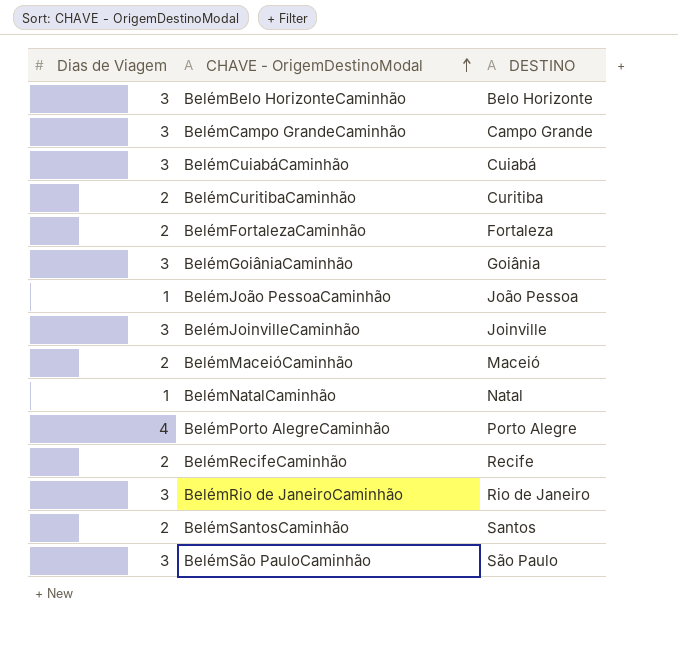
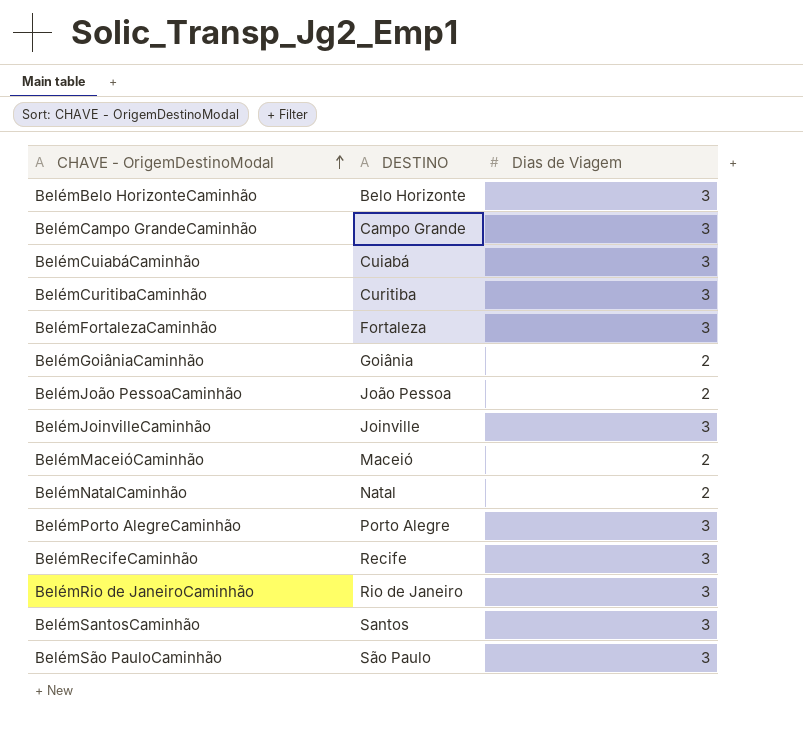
column Dias de Viagem | position: 1 -> 3
BelémCuritibaCaminhão | Dias de Viagem: 2 -> 3
BelémFortalezaCaminhão | Dias de Viagem: 2 -> 3
BelémGoiâniaCaminhão | Dias de Viagem: 3 -> 2
BelémJoão PessoaCaminhão | Dias de Viagem: 1 -> 2
BelémNatalCaminhão | Dias de Viagem: 1 -> 2
BelémPorto AlegreCaminhão | Dias de Viagem: 4 -> 3
BelémRecifeCaminhão | Dias de Viagem: 2 -> 3
BelémSantosCaminhão | Dias de Viagem: 2 -> 3

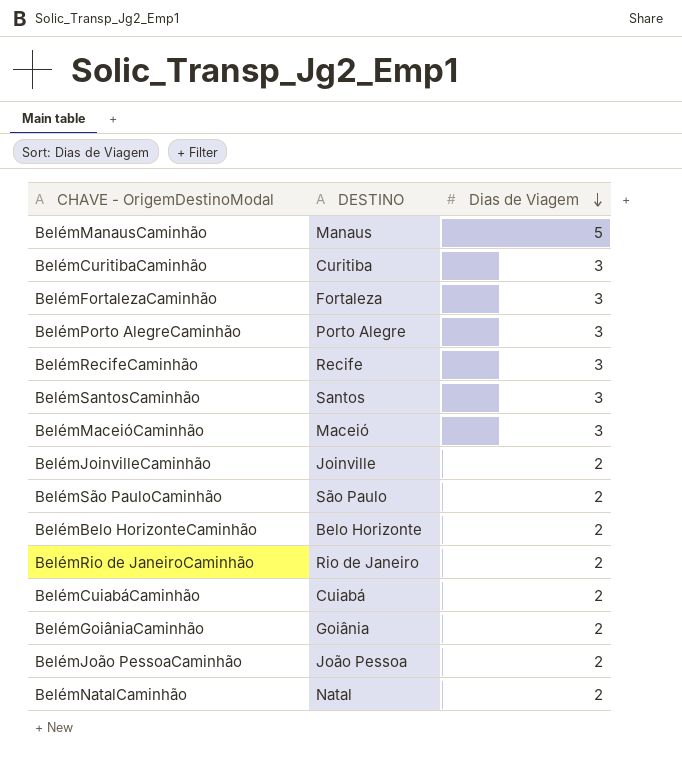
row order: CHAVE - OrigemDestinoModal ascending -> Dias de Viagem descending
row BelémCampo GrandeCaminhão: Campo Grande | 3 -> none
row BelémManausCaminhão: none -> Manaus | 5
BelémMaceióCaminhão | Dias de Viagem: 2 -> 3
BelémJoinvilleCaminhão | Dias de Viagem: 3 -> 2
BelémSão PauloCaminhão | Dias de Viagem: 3 -> 2
BelémBelo HorizonteCaminhão | Dias de Viagem: 3 -> 2
BelémRio de JaneiroCaminhão | Dias de Viagem: 3 -> 2
BelémCuiabáCaminhão | Dias de Viagem: 3 -> 2

